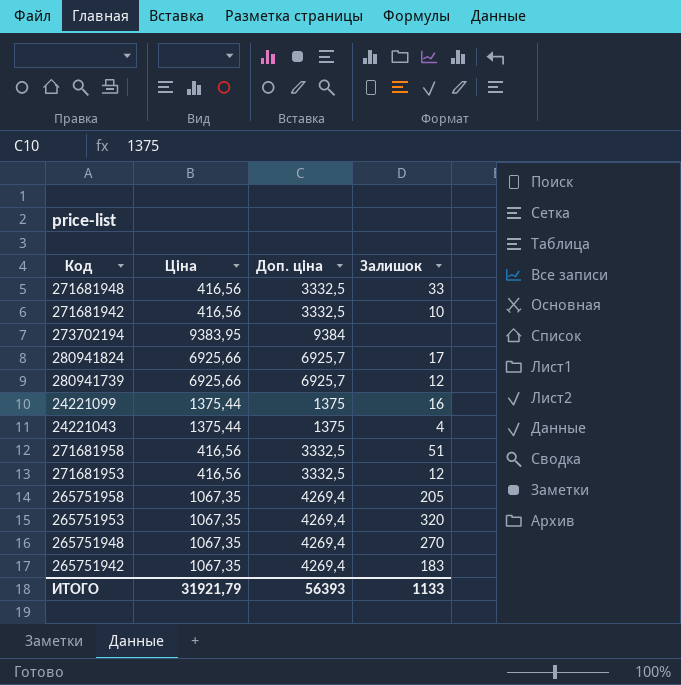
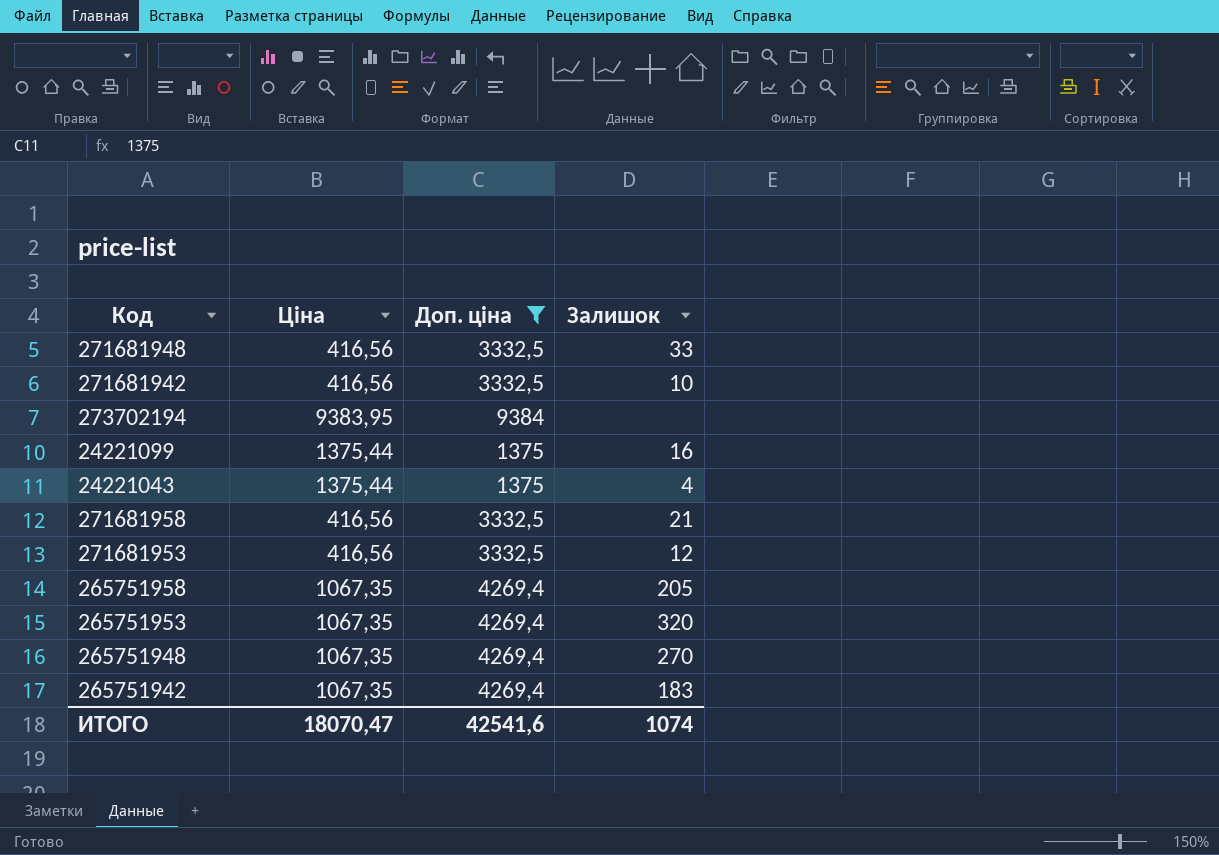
filter: none -> Доп. ціна != 6925,7
271681958 | Залишок: 51 -> 21
ИТОГО | Ціна: 31921,79 -> 18070,47
ИТОГО | Доп. ціна: 56393 -> 42541,6
ИТОГО | Залишок: 1133 -> 1074

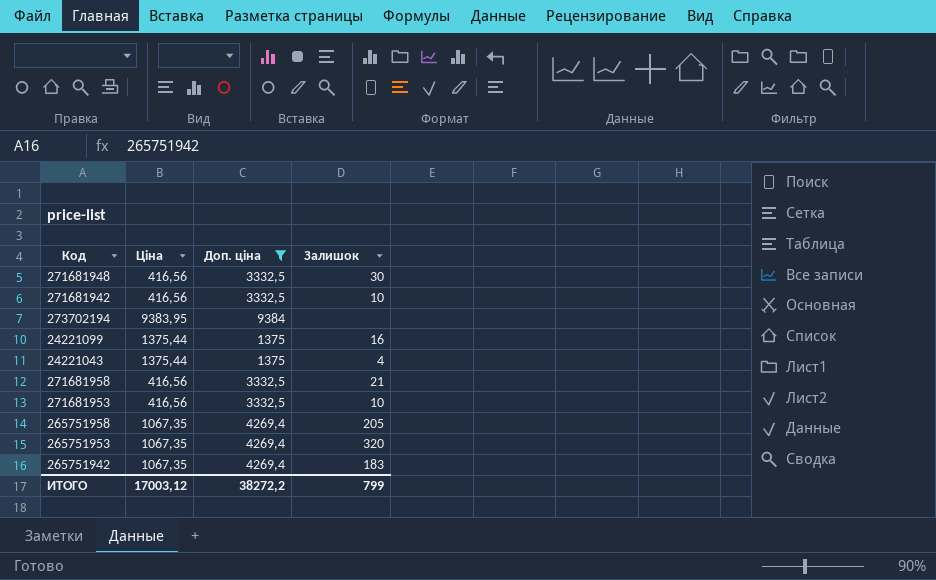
row 265751948: 1067,35 | 4269,4 | 270 -> none
271681948 | Залишок: 33 -> 30
271681953 | Залишок: 12 -> 10
ИТОГО | Ціна: 18070,47 -> 17003,12
ИТОГО | Доп. ціна: 42541,6 -> 38272,2
ИТОГО | Залишок: 1074 -> 799

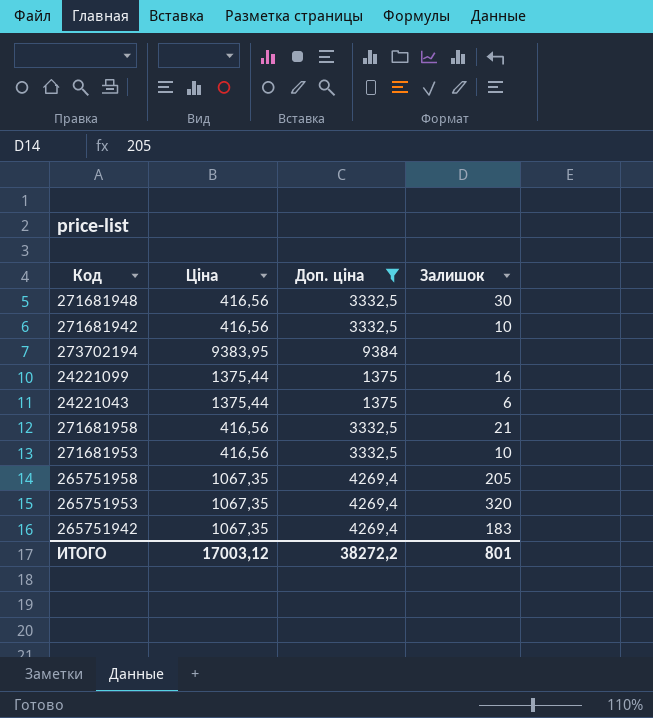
24221043 | Залишок: 4 -> 6
ИТОГО | Залишок: 799 -> 801

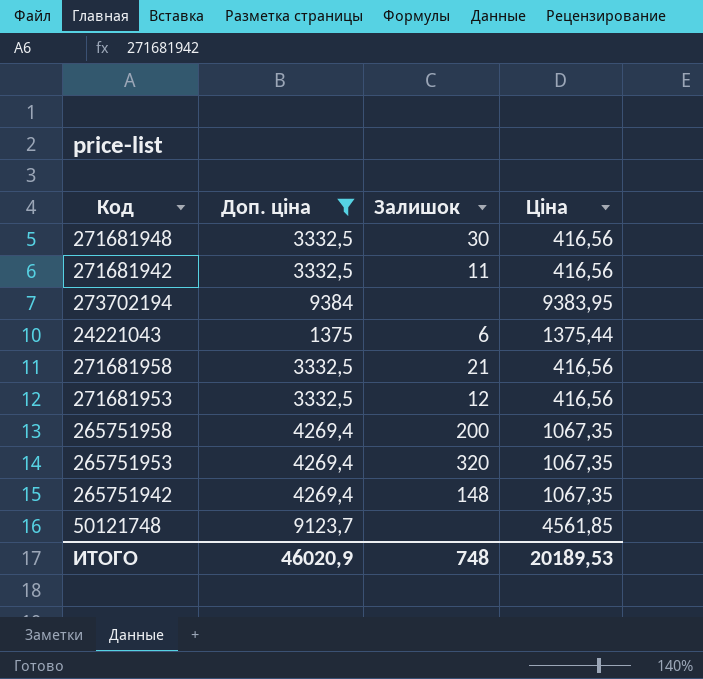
column Ціна | position: 2 -> 4
row 24221099: 1375,44 | 1375 | 16 -> none
271681942 | Залишок: 10 -> 11
271681953 | Залишок: 10 -> 12
265751958 | Залишок: 205 -> 200
265751942 | Залишок: 183 -> 148
row 50121748: none -> 9123,7 | none | 4561,85
ИТОГО | Доп. ціна: 38272,2 -> 46020,9
ИТОГО | Залишок: 801 -> 748
ИТОГО | Ціна: 17003,12 -> 20189,53

